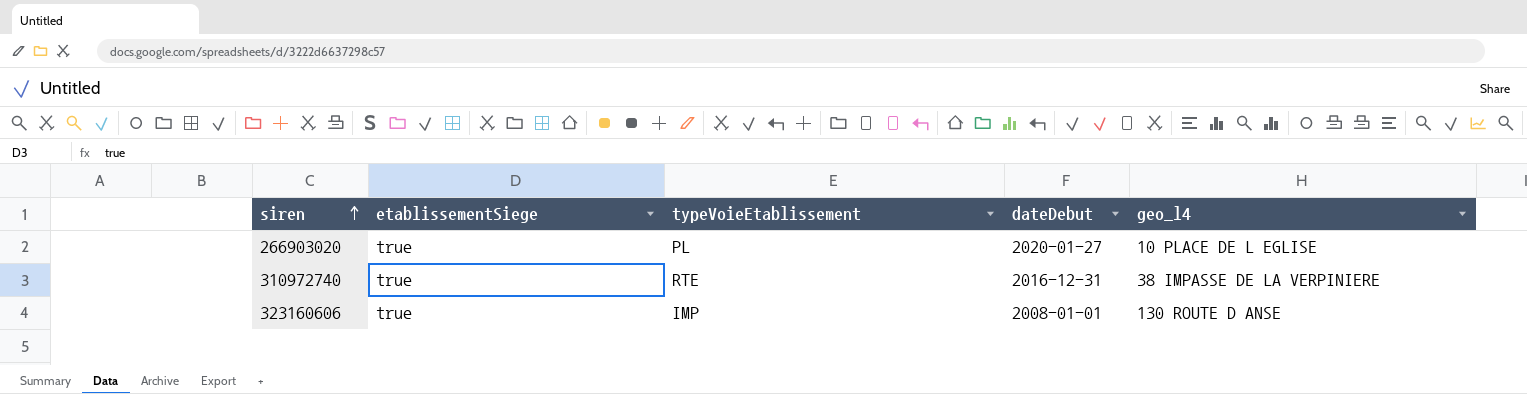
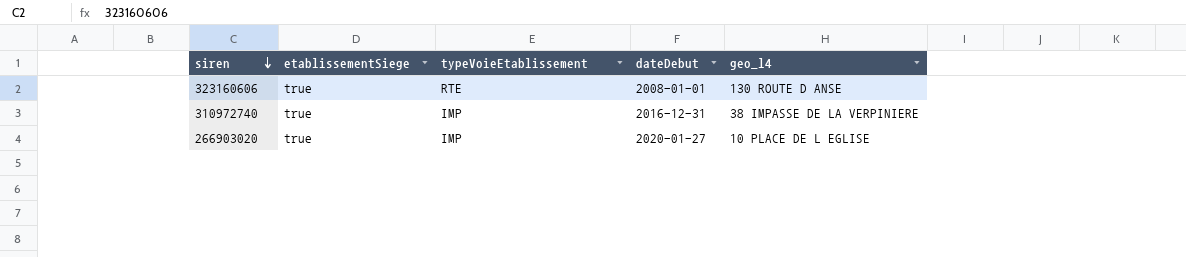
row order: siren ascending -> siren descending
323160606 | typeVoieEtablissement: IMP -> RTE
310972740 | typeVoieEtablissement: RTE -> IMP
266903020 | typeVoieEtablissement: PL -> IMP

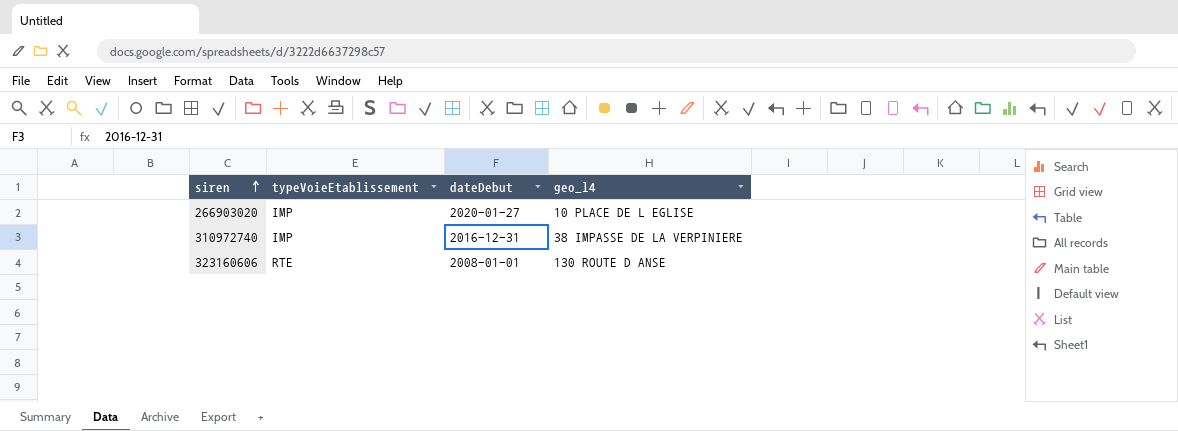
row order: siren descending -> siren ascending
column etablissementSiege | position: 2 -> none

